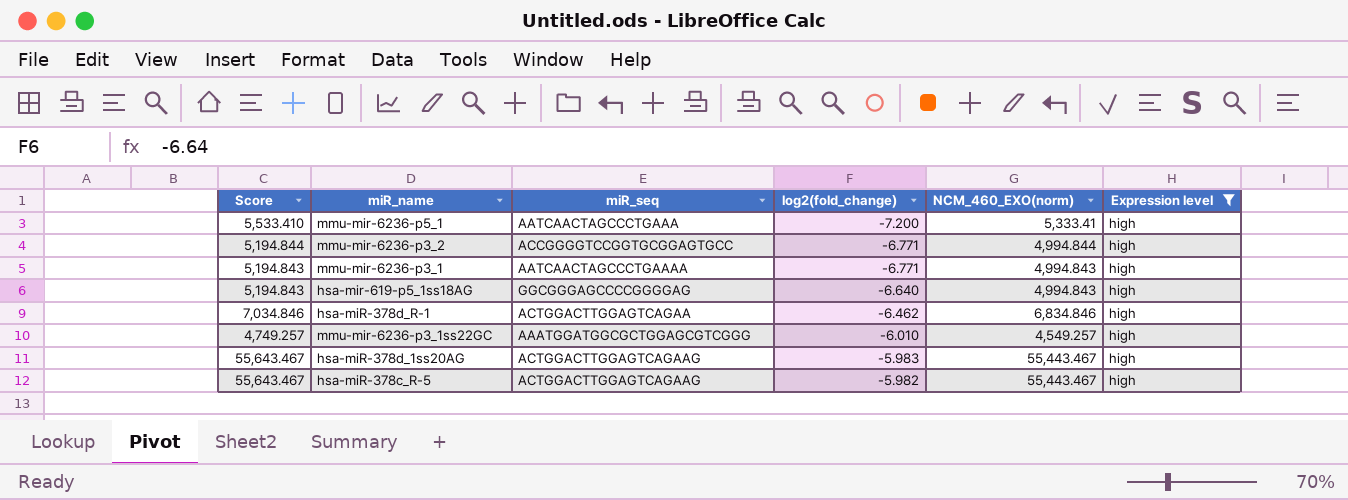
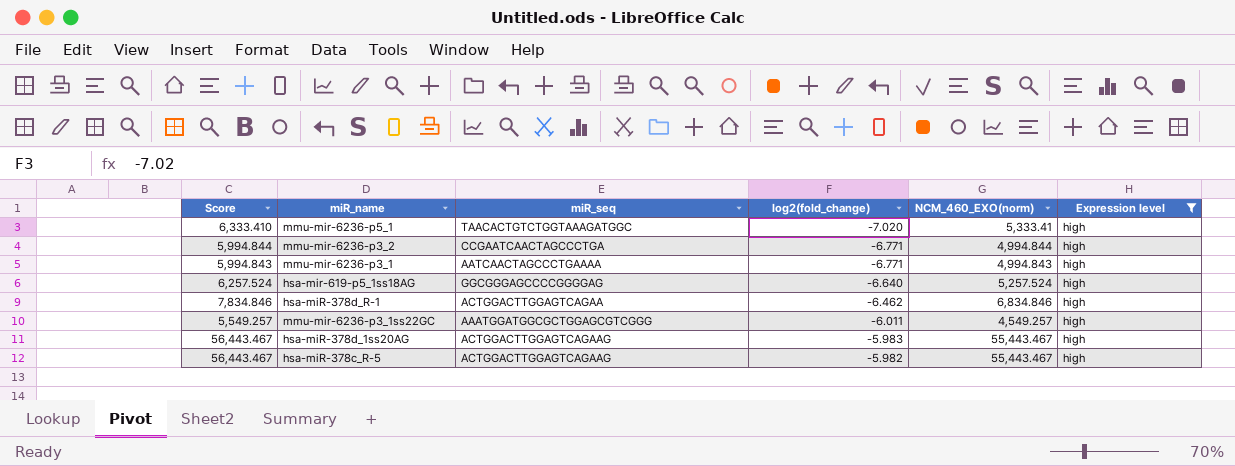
column Score | formula: [NCM_460_EXO(norm)] + 200 -> [NCM_460_EXO(norm)] + 1000
mmu-mir-6236-p5_1 | miR_seq: AATCAACTAGCCCTGAAA -> TAACACTGTCTGGTAAAGATGGC
mmu-mir-6236-p5_1 | log2(fold_change): -7.200 -> -7.020
mmu-mir-6236-p3_2 | miR_seq: ACCGGGGTCCGGTGCGGAGTGCC -> CCGAATCAACTAGCCCTGA
hsa-mir-619-p5_1ss18AG | NCM_460_EXO(norm): 4,994.843 -> 5,257.524
mmu-mir-6236-p3_1ss22GC | log2(fold_change): -6.010 -> -6.011

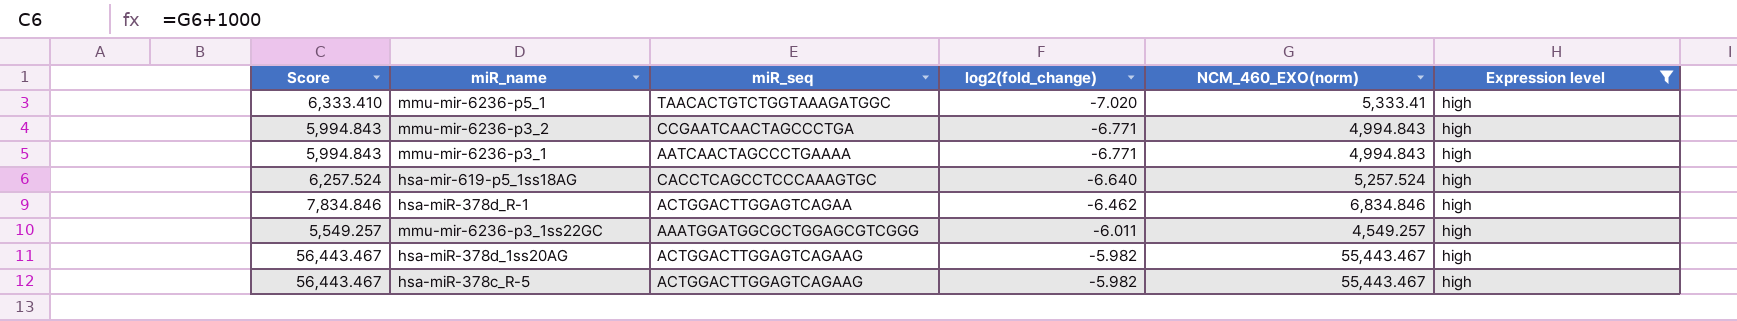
mmu-mir-6236-p3_2 | Score: 5,994.844 -> 5,994.843
mmu-mir-6236-p3_2 | NCM_460_EXO(norm): 4,994.844 -> 4,994.843
hsa-mir-619-p5_1ss18AG | miR_seq: GGCGGGAGCCCCGGGGAG -> CACCTCAGCCTCCCAAAGTGC
hsa-miR-378d_1ss20AG | log2(fold_change): -5.983 -> -5.982

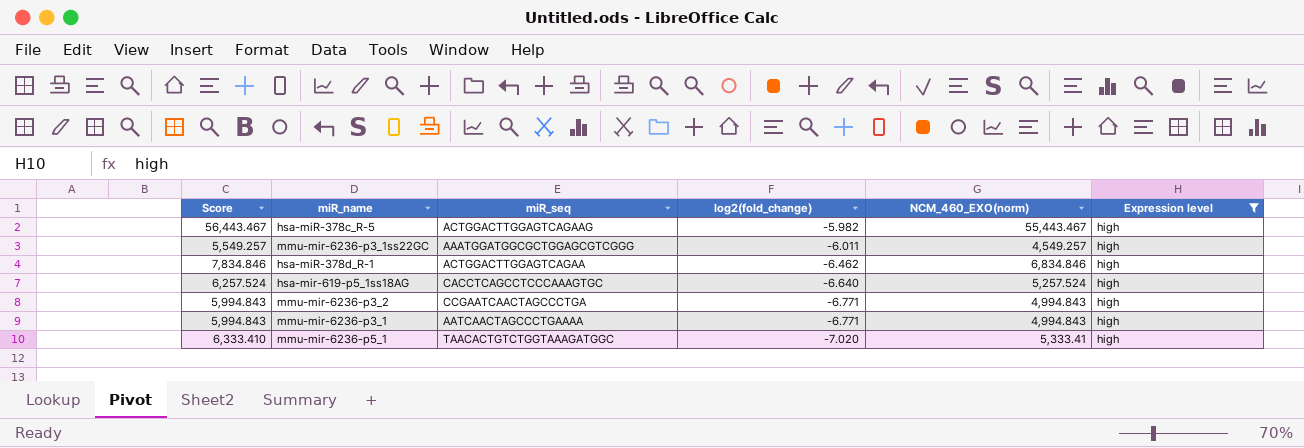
row order: log2(fold_change) ascending -> log2(fold_change) descending
row hsa-miR-378d_1ss20AG: 56,443.467 | ACTGGACTTGGAGTCAGAAG | -5.982 | 55,443.467 | high -> none

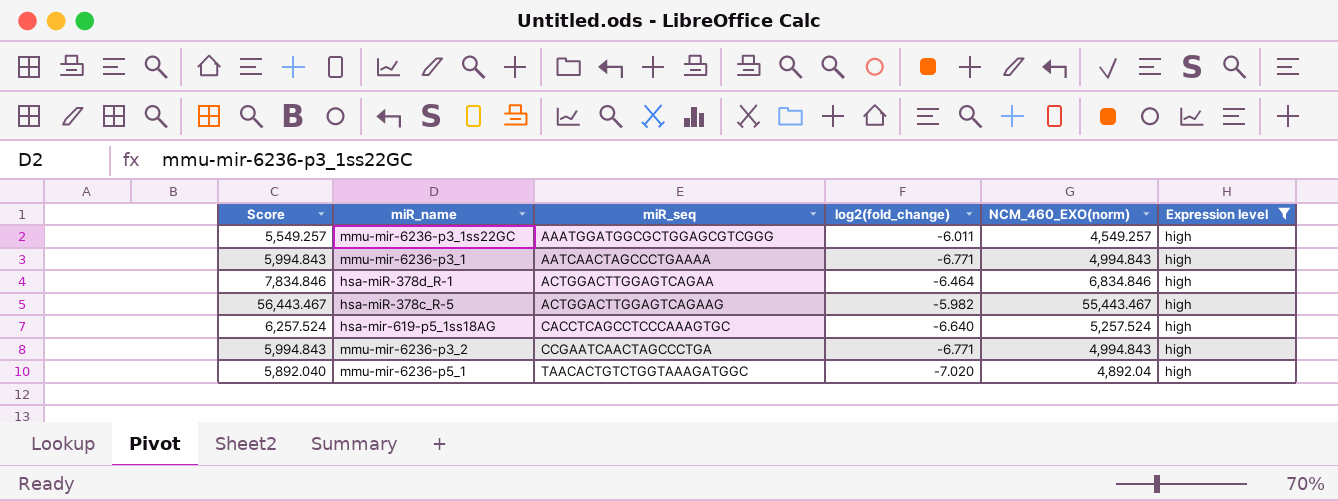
row order: log2(fold_change) descending -> miR_seq ascending
hsa-miR-378d_R-1 | log2(fold_change): -6.462 -> -6.464
mmu-mir-6236-p5_1 | Score: 6,333.410 -> 5,892.040
mmu-mir-6236-p5_1 | NCM_460_EXO(norm): 5,333.41 -> 4,892.04

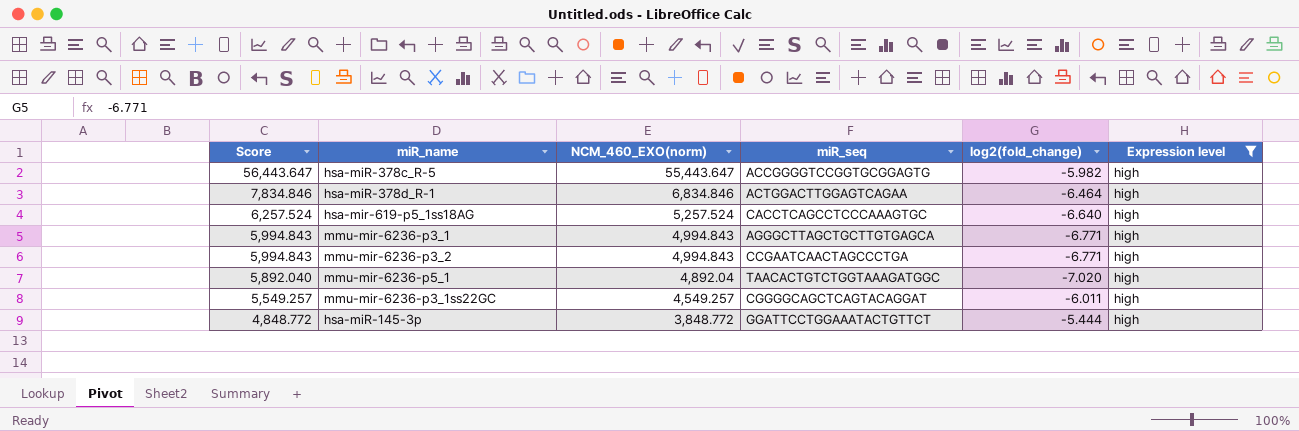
row order: miR_seq ascending -> Score descending
column NCM_460_EXO(norm) | position: 5 -> 3
hsa-miR-378c_R-5 | Score: 56,443.467 -> 56,443.647
hsa-miR-378c_R-5 | NCM_460_EXO(norm): 55,443.467 -> 55,443.647
hsa-miR-378c_R-5 | miR_seq: ACTGGACTTGGAGTCAGAAG -> ACCGGGGTCCGGTGCGGAGTG
mmu-mir-6236-p3_1 | miR_seq: AATCAACTAGCCCTGAAAA -> AGGGCTTAGCTGCTTGTGAGCA
mmu-mir-6236-p3_1ss22GC | miR_seq: AAATGGATGGCGCTGGAGCGTCGGG -> CGGGGCAGCTCAGTACAGGAT
row hsa-miR-145-3p: none -> 4,848.772 | 3,848.772 | GGATTCCTGGAAATACTGTTCT | -5.444 | high

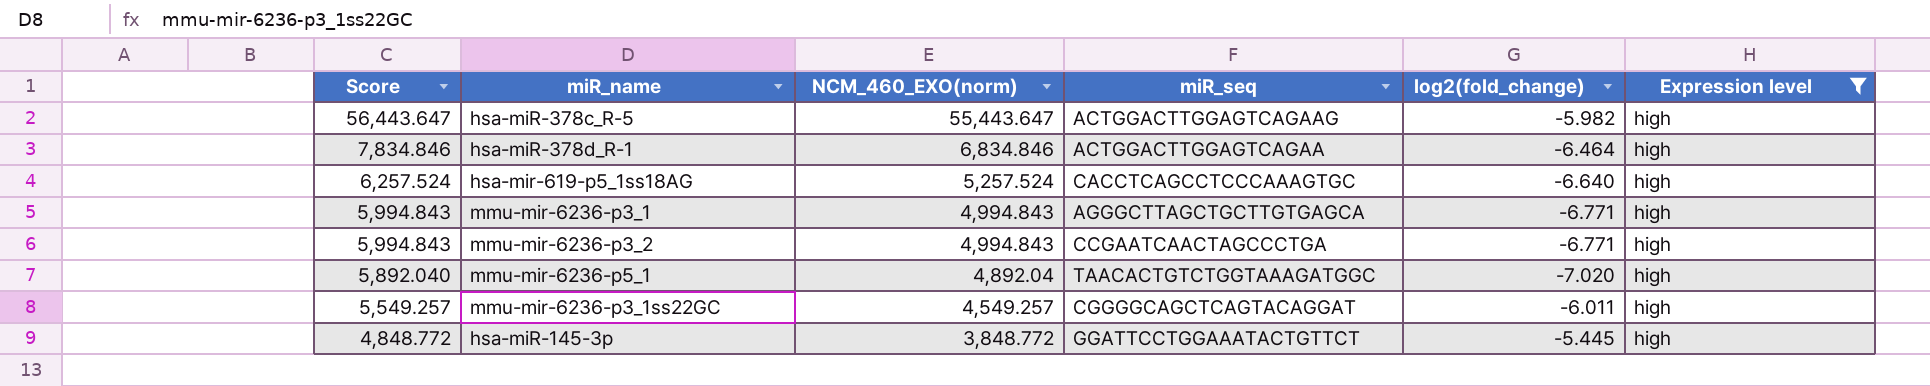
hsa-miR-378c_R-5 | miR_seq: ACCGGGGTCCGGTGCGGAGTG -> ACTGGACTTGGAGTCAGAAG
hsa-miR-145-3p | log2(fold_change): -5.444 -> -5.445

